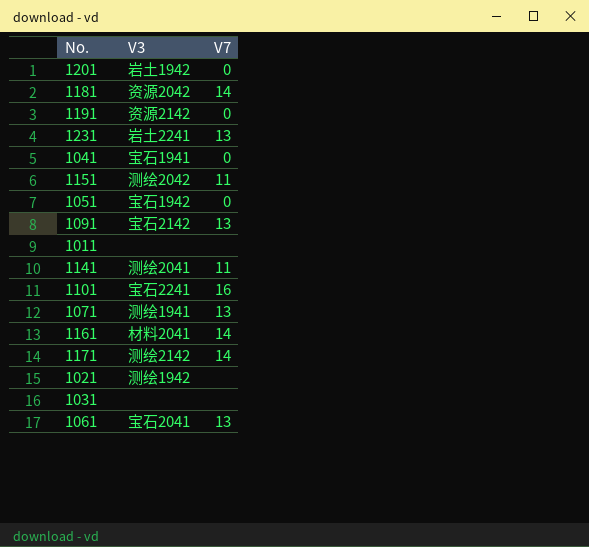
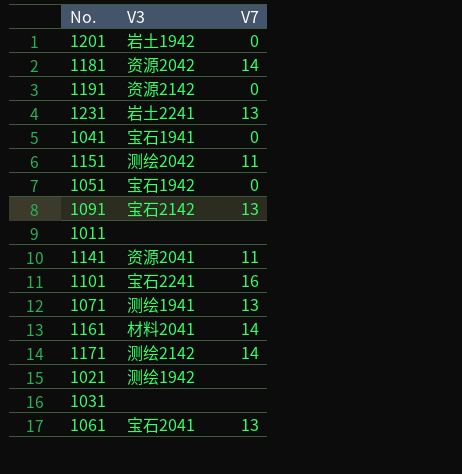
1141 | V3: 测绘2041 -> 资源2041

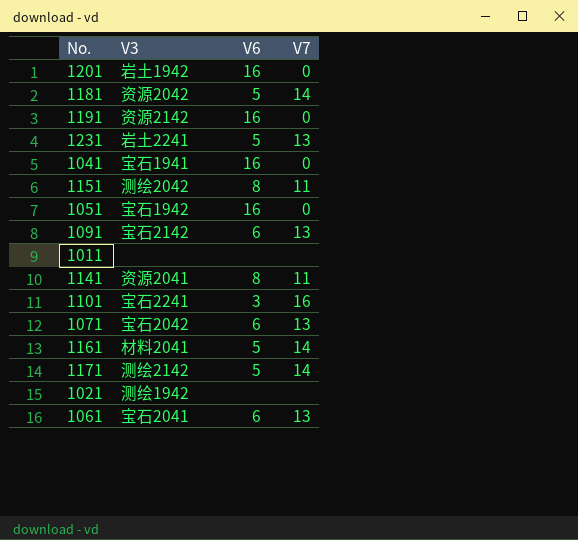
column V6 | position: none -> 3
row 1031: none | none -> none
1071 | V3: 测绘1941 -> 宝石2042

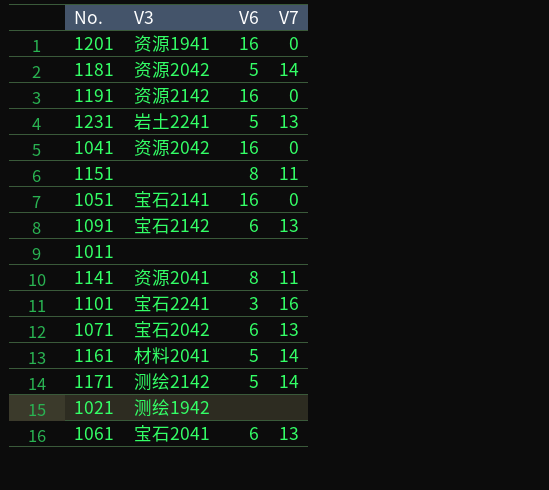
1201 | V3: 岩土1942 -> 资源1941
1041 | V3: 宝石1941 -> 资源2042
1151 | V3: 测绘2042 -> none
1051 | V3: 宝石1942 -> 宝石2141

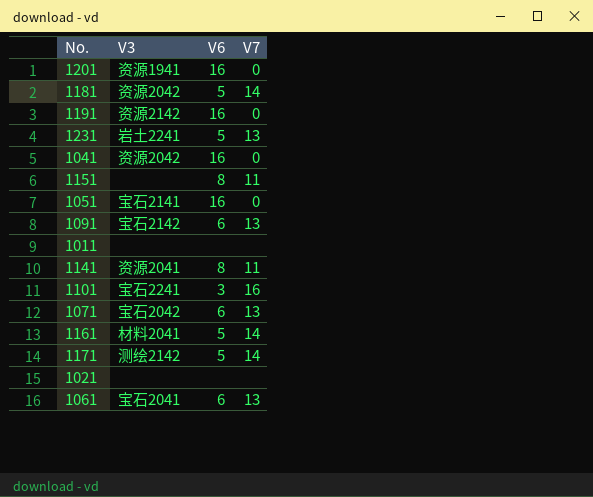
1021 | V3: 测绘1942 -> none

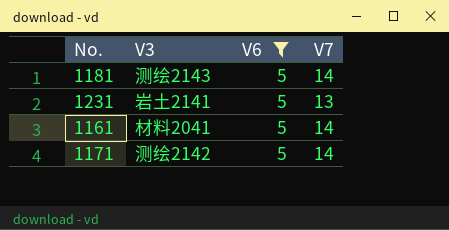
filter: none -> V6 = 5
1181 | V3: 资源2042 -> 测绘2143
1231 | V3: 岩土2241 -> 岩土2141

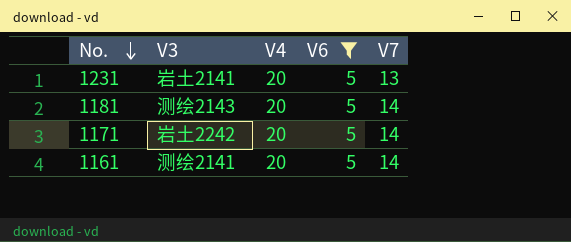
row order: none -> No. descending
column V4 | position: none -> 3
1171 | V3: 测绘2142 -> 岩土2242
1161 | V3: 材料2041 -> 测绘2141

